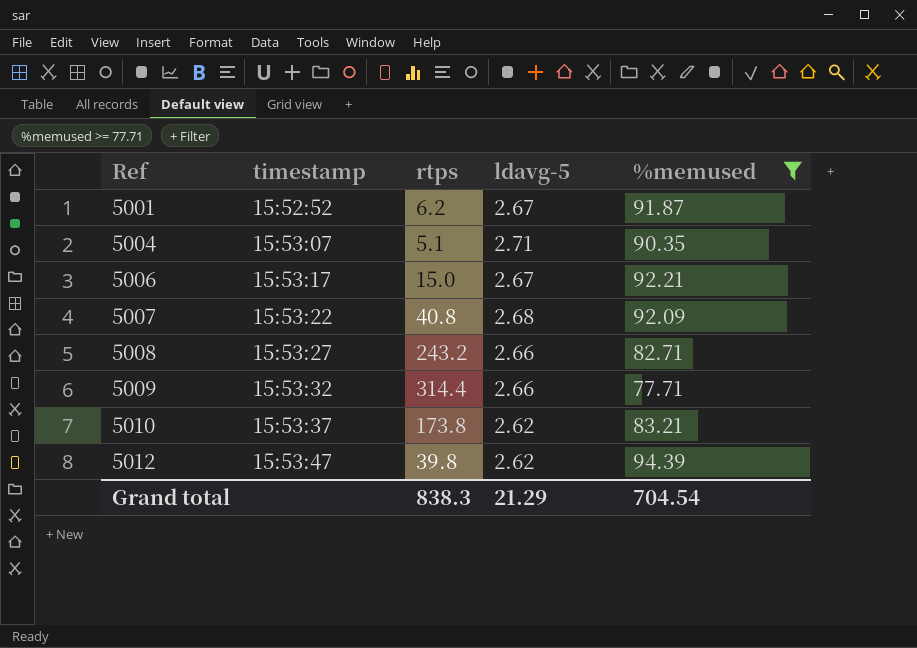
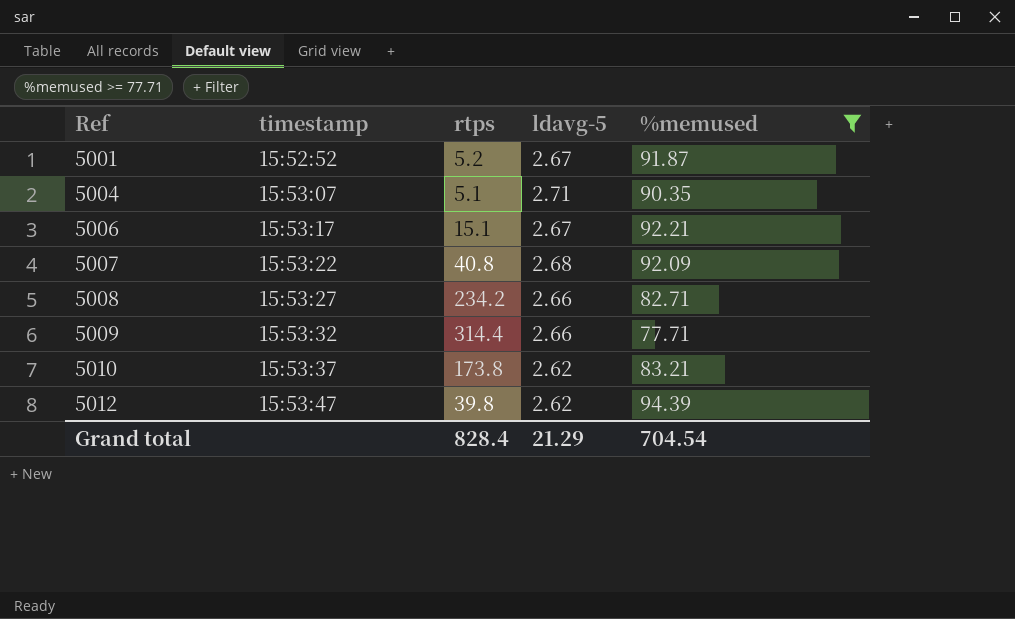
5001 | rtps: 6.2 -> 5.2
5006 | rtps: 15.0 -> 15.1
5008 | rtps: 243.2 -> 234.2
Grand total | rtps: 838.3 -> 828.4

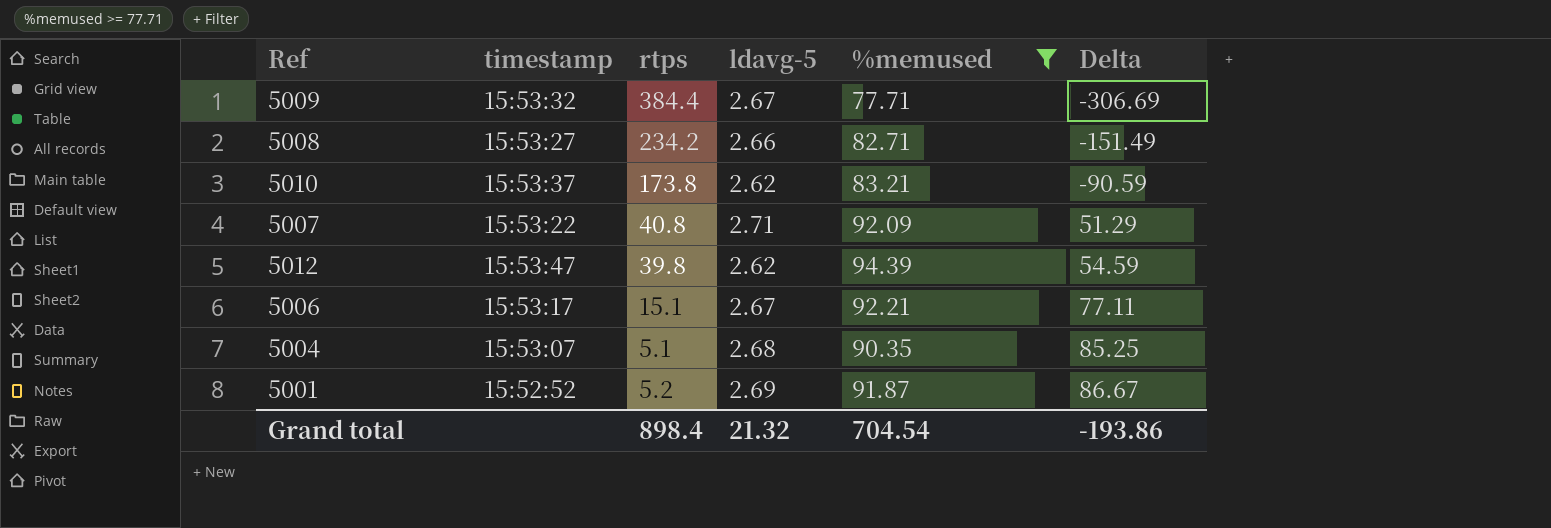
row order: Ref ascending -> Delta ascending
column Delta | formula: none -> [%memused] - [rtps]
5009 | rtps: 314.4 -> 384.4
5009 | ldavg-5: 2.66 -> 2.67
5007 | ldavg-5: 2.68 -> 2.71
5004 | ldavg-5: 2.71 -> 2.68
5001 | ldavg-5: 2.67 -> 2.69
Grand total | rtps: 828.4 -> 898.4
Grand total | ldavg-5: 21.29 -> 21.32

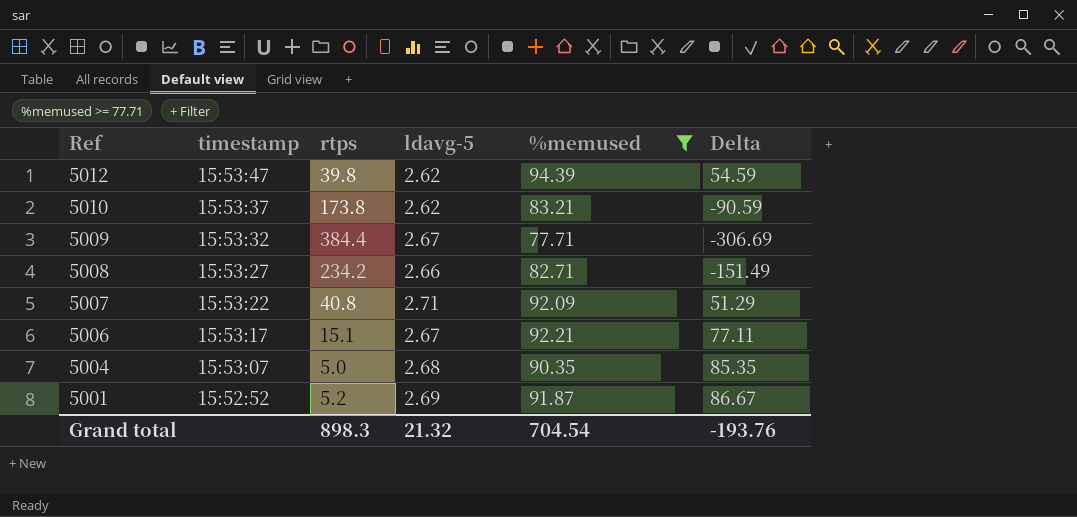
row order: Delta ascending -> Ref descending
5004 | rtps: 5.1 -> 5.0
5004 | Delta: 85.25 -> 85.35
Grand total | rtps: 898.4 -> 898.3
Grand total | Delta: -193.86 -> -193.76

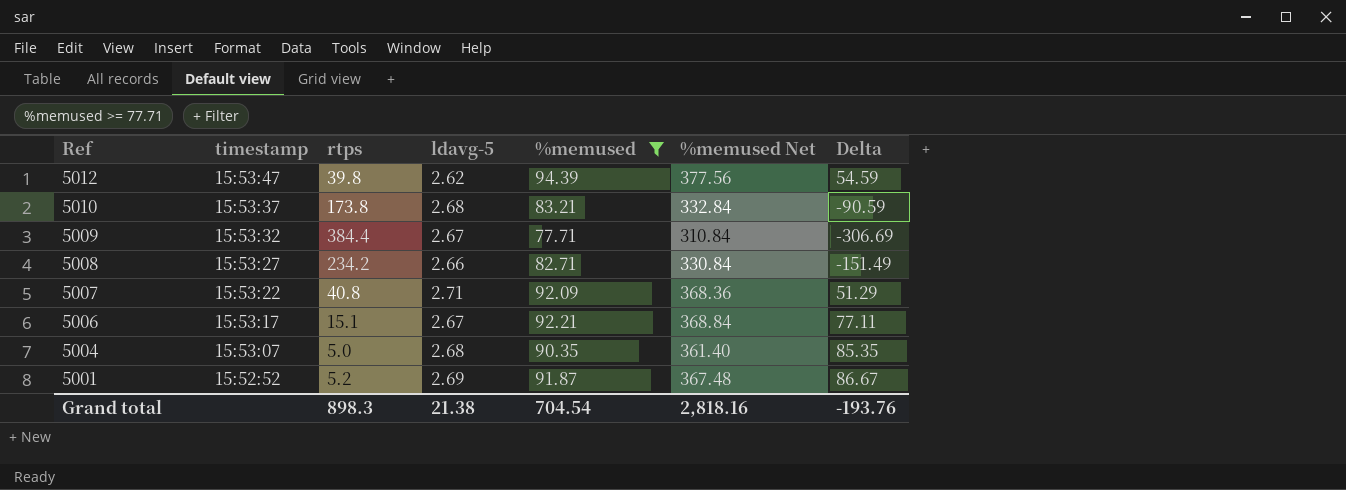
column %memused Net | formula: none -> [%memused] * 4
5010 | ldavg-5: 2.62 -> 2.68
Grand total | ldavg-5: 21.32 -> 21.38

